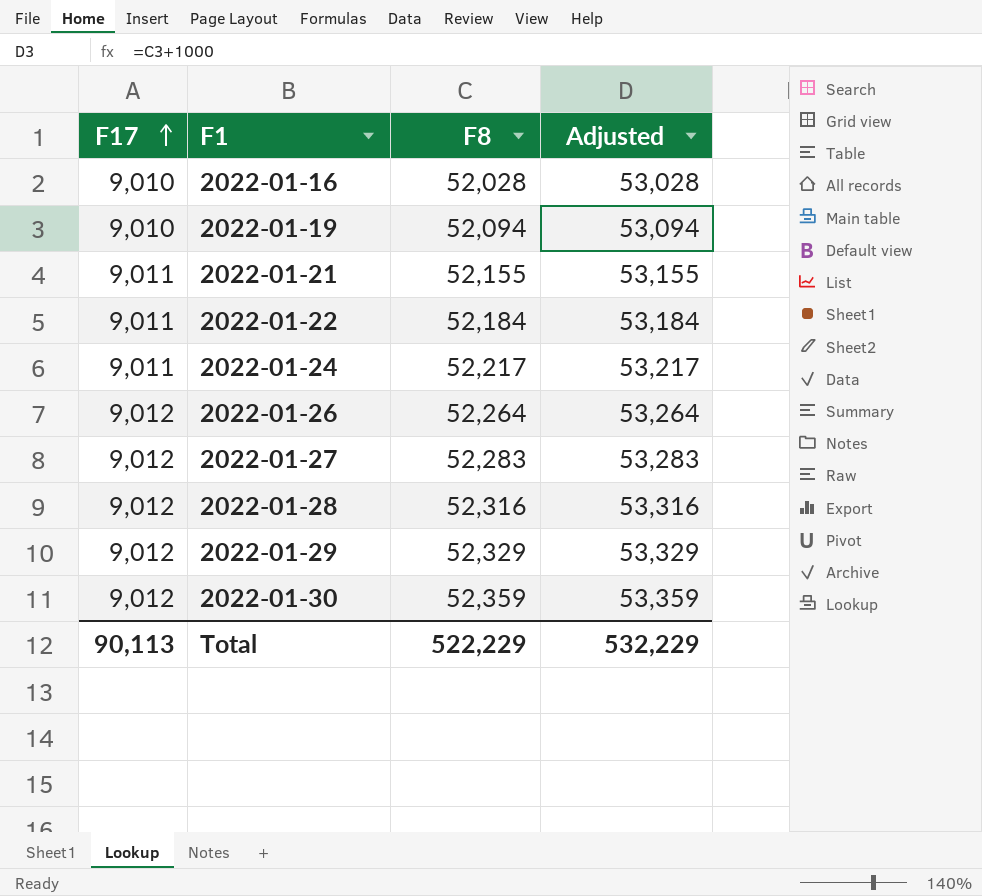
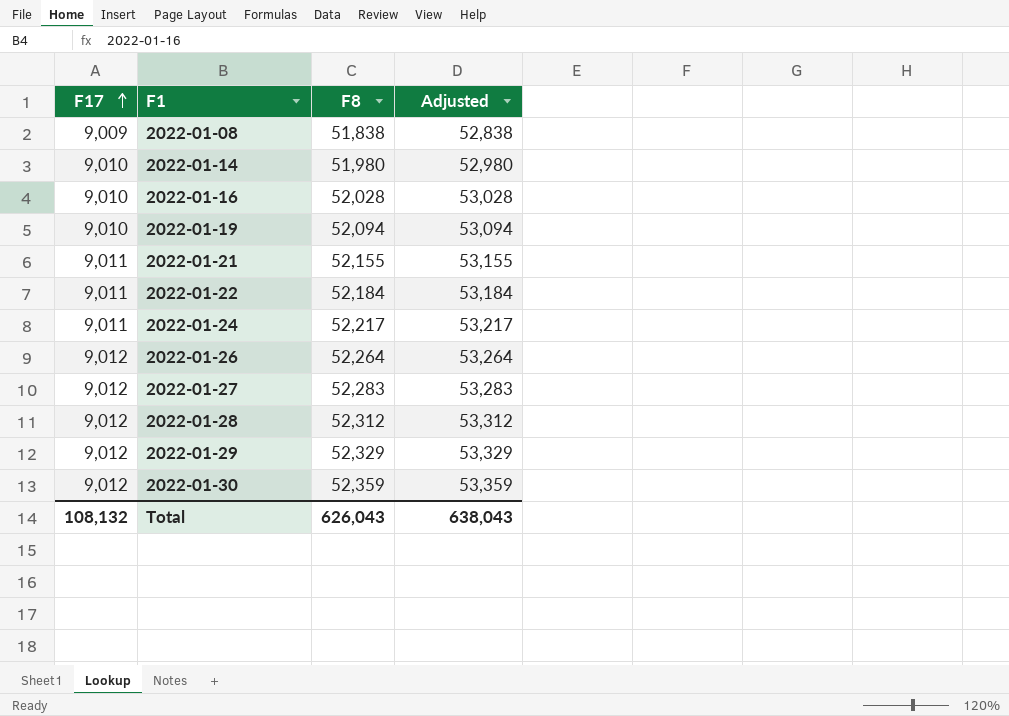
row 2022-01-08: none -> 9,009 | 51,838 | 52,838
row 2022-01-14: none -> 9,010 | 51,980 | 52,980
2022-01-28 | F8: 52,316 -> 52,312
2022-01-28 | Adjusted: 53,316 -> 53,312
Total | F17: 90,113 -> 108,132
Total | F8: 522,229 -> 626,043
Total | Adjusted: 532,229 -> 638,043

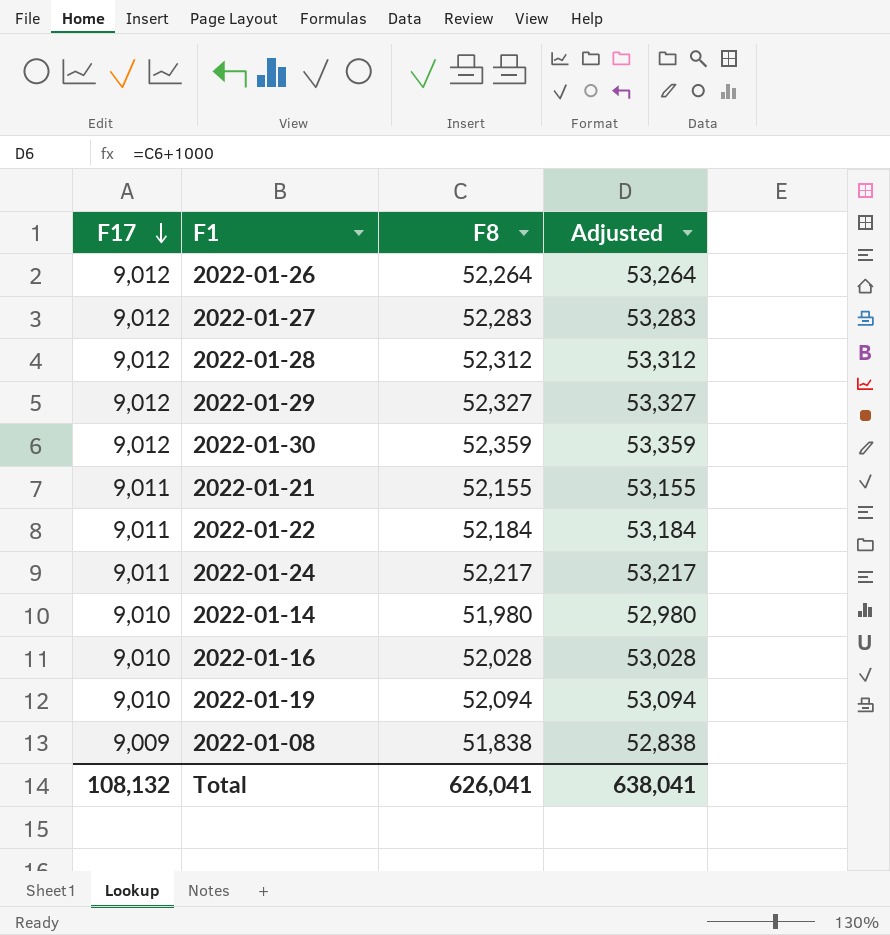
row order: F17 ascending -> F17 descending
2022-01-29 | F8: 52,329 -> 52,327
2022-01-29 | Adjusted: 53,329 -> 53,327
Total | F8: 626,043 -> 626,041
Total | Adjusted: 638,043 -> 638,041

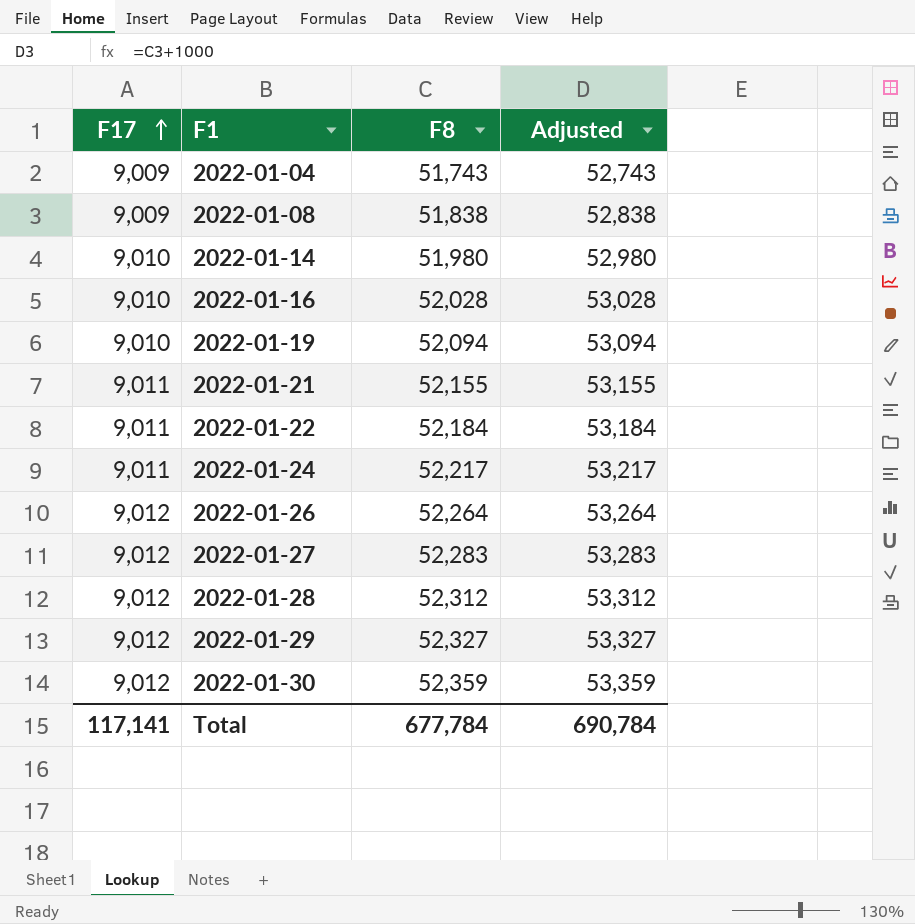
row order: F17 descending -> F17 ascending
row 2022-01-04: none -> 9,009 | 51,743 | 52,743
Total | F17: 108,132 -> 117,141
Total | F8: 626,041 -> 677,784
Total | Adjusted: 638,041 -> 690,784

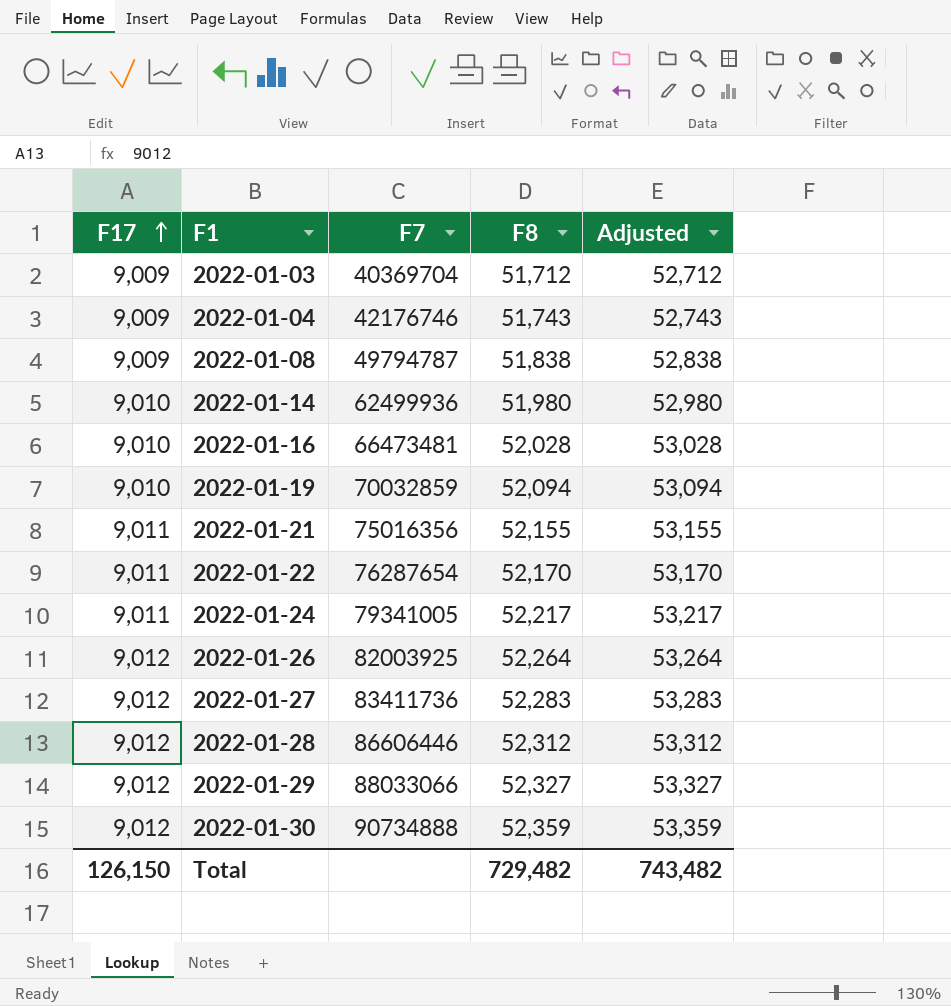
column F7 | position: none -> 3
row 2022-01-03: none -> 9,009 | 40369704 | 51,712 | 52,712
2022-01-22 | F8: 52,184 -> 52,170
2022-01-22 | Adjusted: 53,184 -> 53,170
Total | F17: 117,141 -> 126,150
Total | F8: 677,784 -> 729,482
Total | Adjusted: 690,784 -> 743,482

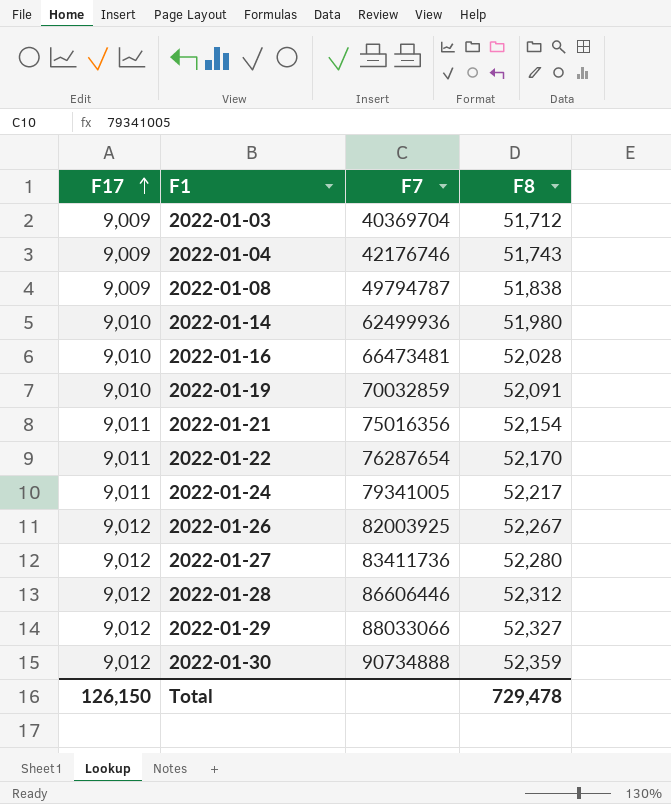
column Adjusted | formula: [F8] + 1000 -> none
2022-01-19 | F8: 52,094 -> 52,091
2022-01-21 | F8: 52,155 -> 52,154
2022-01-26 | F8: 52,264 -> 52,267
2022-01-27 | F8: 52,283 -> 52,280
Total | F8: 729,482 -> 729,478

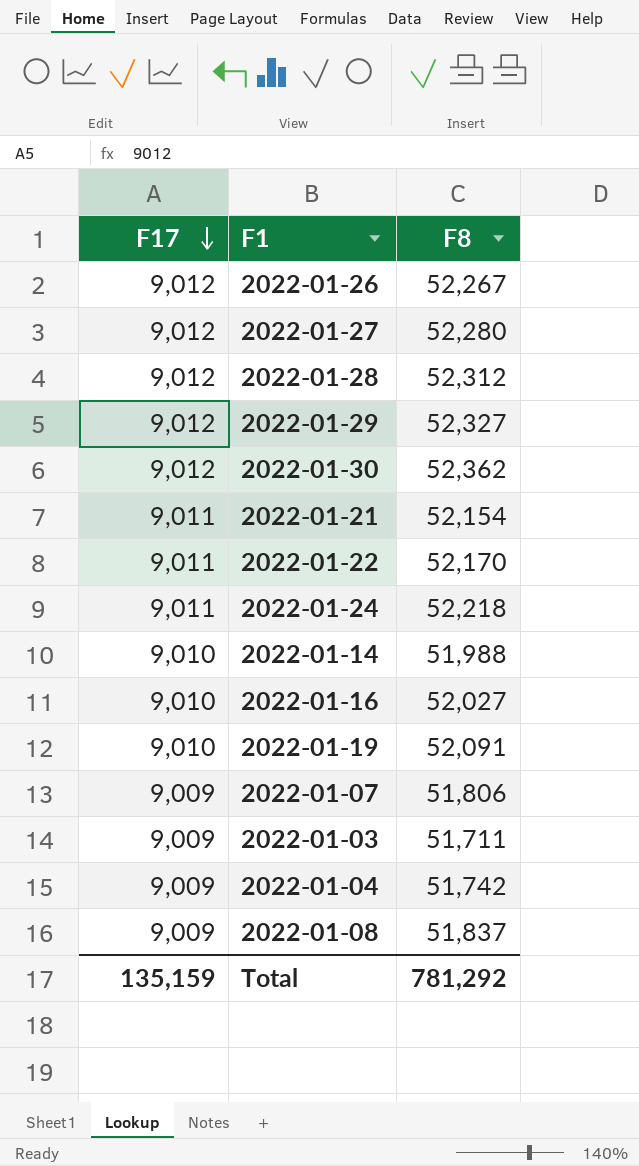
row order: F17 ascending -> F17 descending
column F7 | position: 3 -> none
2022-01-30 | F8: 52,359 -> 52,362
2022-01-24 | F8: 52,217 -> 52,218
2022-01-14 | F8: 51,980 -> 51,988
2022-01-16 | F8: 52,028 -> 52,027
row 2022-01-07: none -> 9,009 | 51,806
2022-01-03 | F8: 51,712 -> 51,711
2022-01-04 | F8: 51,743 -> 51,742
2022-01-08 | F8: 51,838 -> 51,837
Total | F17: 126,150 -> 135,159
Total | F8: 729,478 -> 781,292

